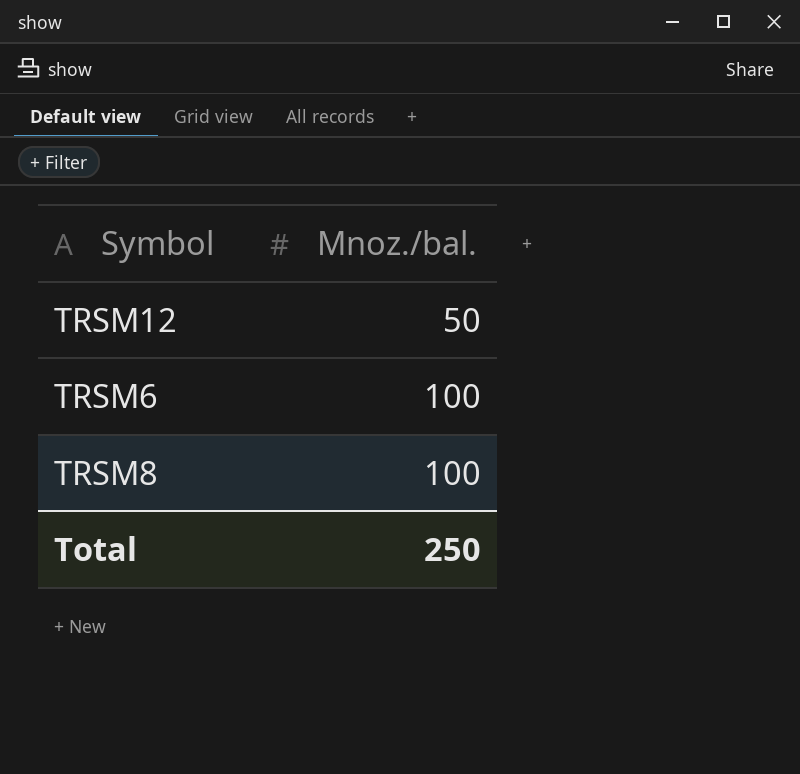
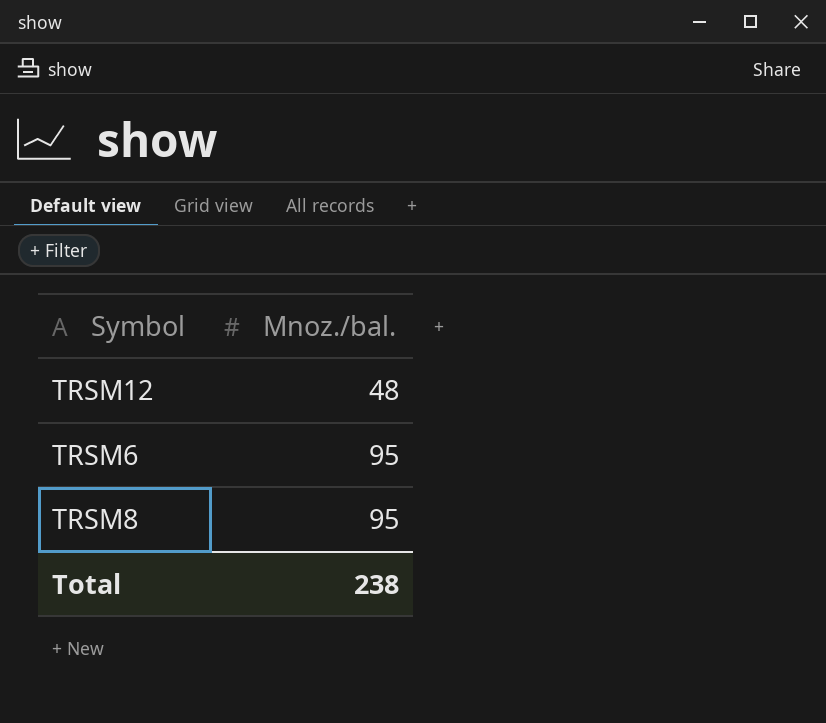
TRSM12 | Mnoz./bal.: 50 -> 48
TRSM6 | Mnoz./bal.: 100 -> 95
TRSM8 | Mnoz./bal.: 100 -> 95
Total | Mnoz./bal.: 250 -> 238

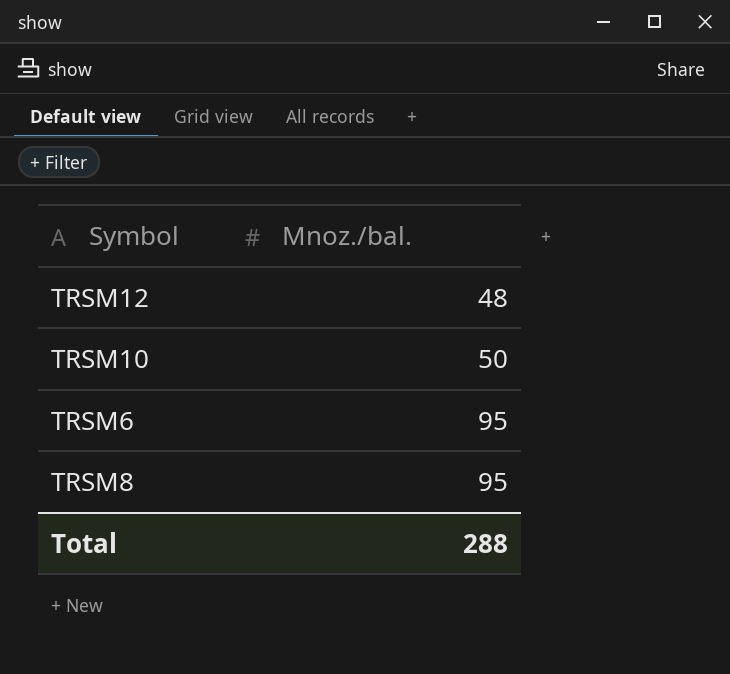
row TRSM10: none -> 50
Total | Mnoz./bal.: 238 -> 288

